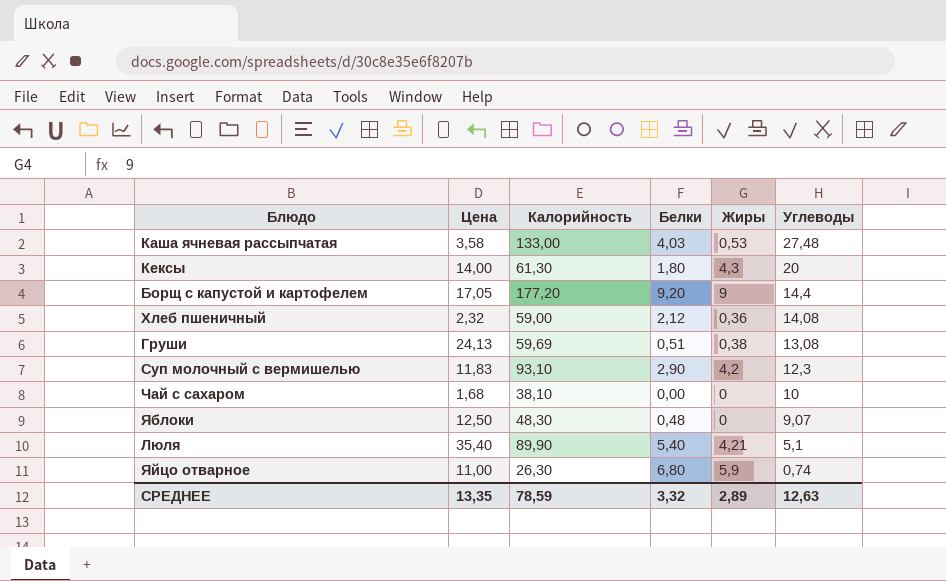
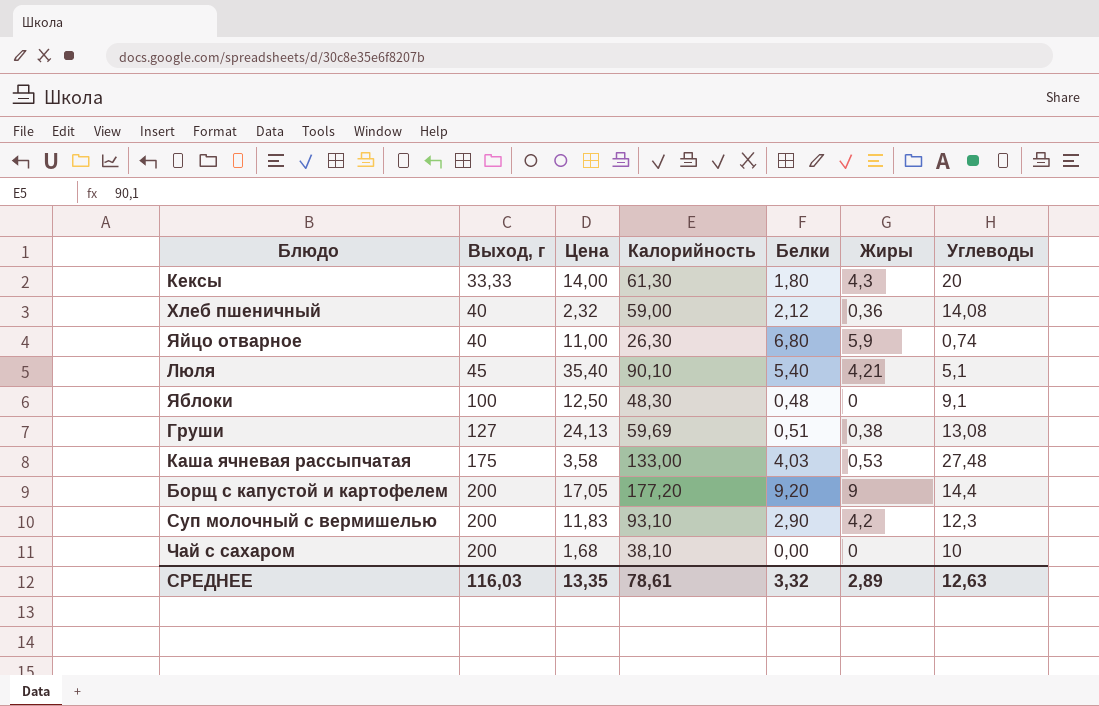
row order: Углеводы descending -> Выход, г ascending
column Выход, г | position: none -> 2
Люля | Калорийность: 89,90 -> 90,10
Яблоки | Углеводы: 9,07 -> 9,1
СРЕДНЕЕ | Калорийность: 78,59 -> 78,61

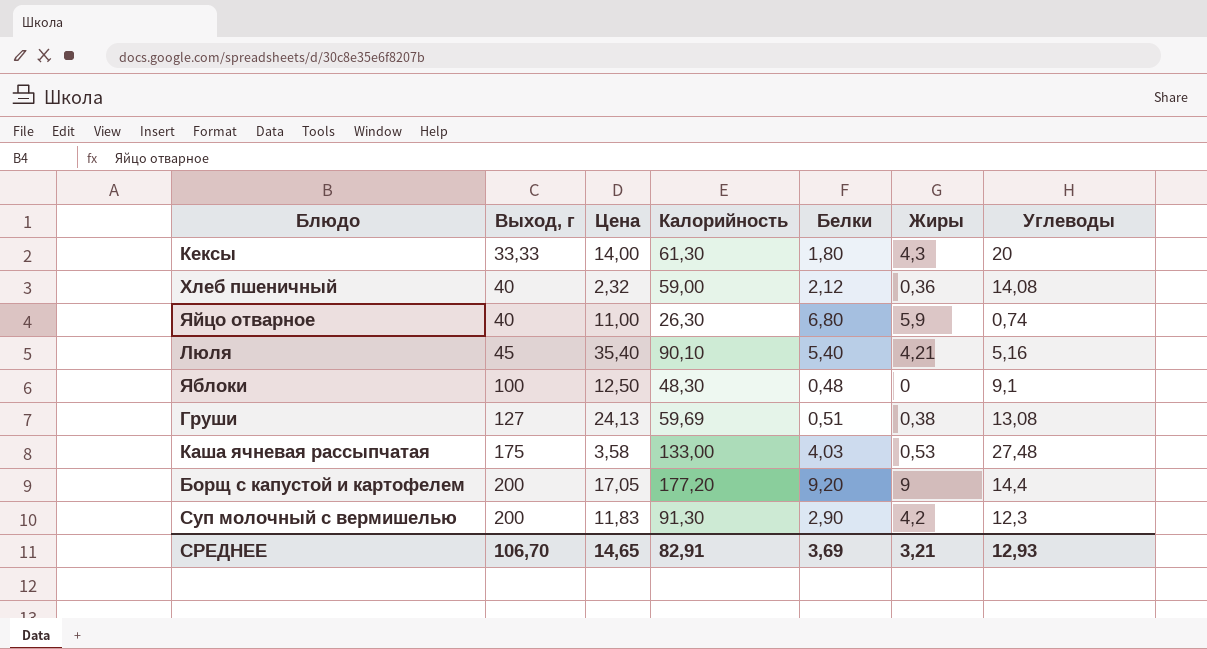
row Чай с сахаром: 200 | 1,68 | 38,10 | 0,00 | 0 | 10 -> none
Люля | Углеводы: 5,1 -> 5,16
Суп молочный с вермишелью | Калорийность: 93,10 -> 91,30
СРЕДНЕЕ | Выход, г: 116,03 -> 106,70
СРЕДНЕЕ | Цена: 13,35 -> 14,65
СРЕДНЕЕ | Калорийность: 78,61 -> 82,91
СРЕДНЕЕ | Белки: 3,32 -> 3,69
СРЕДНЕЕ | Жиры: 2,89 -> 3,21
СРЕДНЕЕ | Углеводы: 12,63 -> 12,93

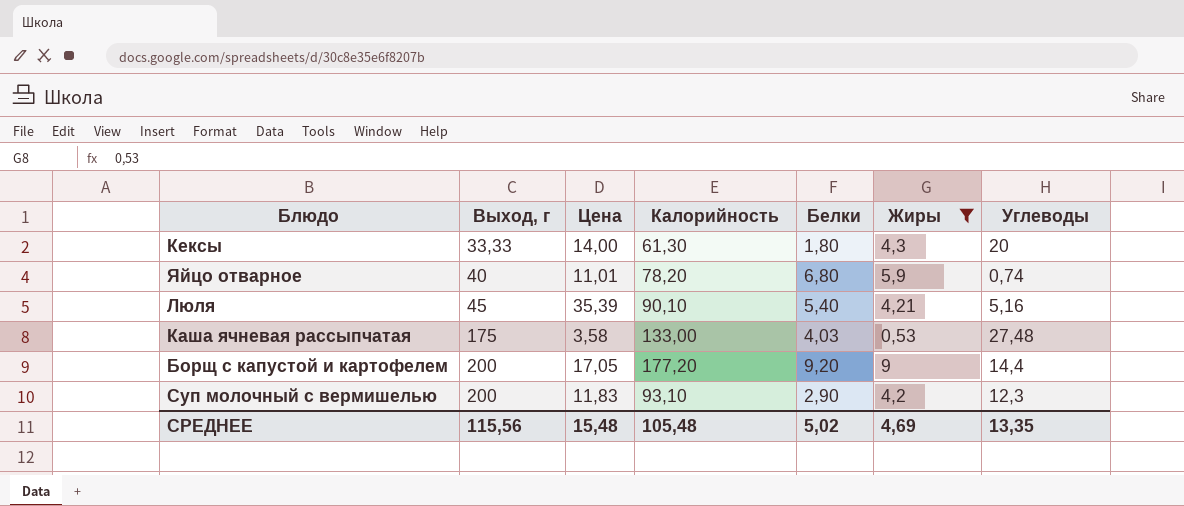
filter: none -> Жиры >= 0,53
Яйцо отварное | Цена: 11,00 -> 11,01
Яйцо отварное | Калорийность: 26,30 -> 78,20
Люля | Цена: 35,40 -> 35,39
Суп молочный с вермишелью | Калорийность: 91,30 -> 93,10
СРЕДНЕЕ | Выход, г: 106,70 -> 115,56
СРЕДНЕЕ | Цена: 14,65 -> 15,48
СРЕДНЕЕ | Калорийность: 82,91 -> 105,48
СРЕДНЕЕ | Белки: 3,69 -> 5,02
СРЕДНЕЕ | Жиры: 3,21 -> 4,69
СРЕДНЕЕ | Углеводы: 12,93 -> 13,35

